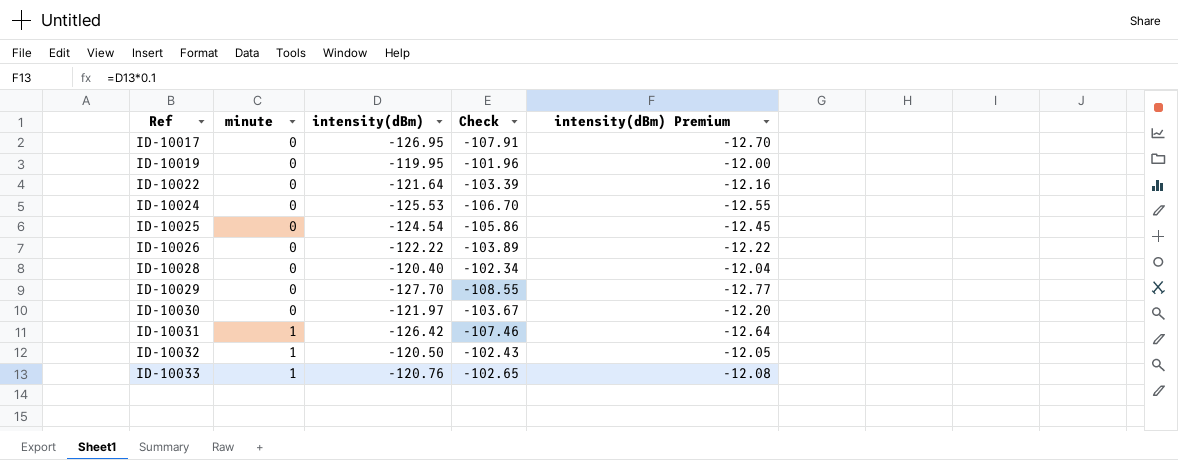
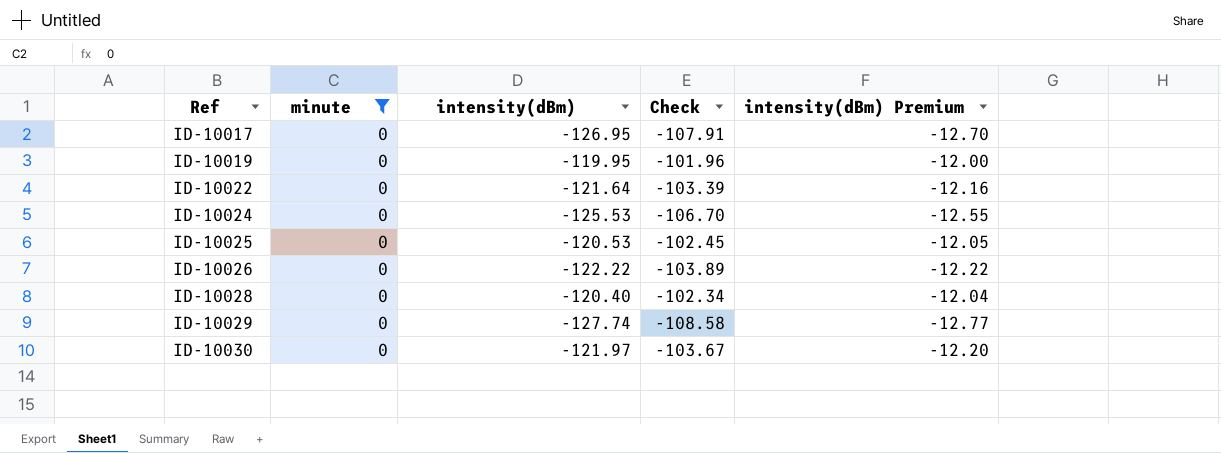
filter: none -> minute = 0
ID-10025 | intensity(dBm): -124.54 -> -120.53
ID-10025 | Check: -105.86 -> -102.45
ID-10025 | intensity(dBm) Premium: -12.45 -> -12.05
ID-10029 | intensity(dBm): -127.70 -> -127.74
ID-10029 | Check: -108.55 -> -108.58

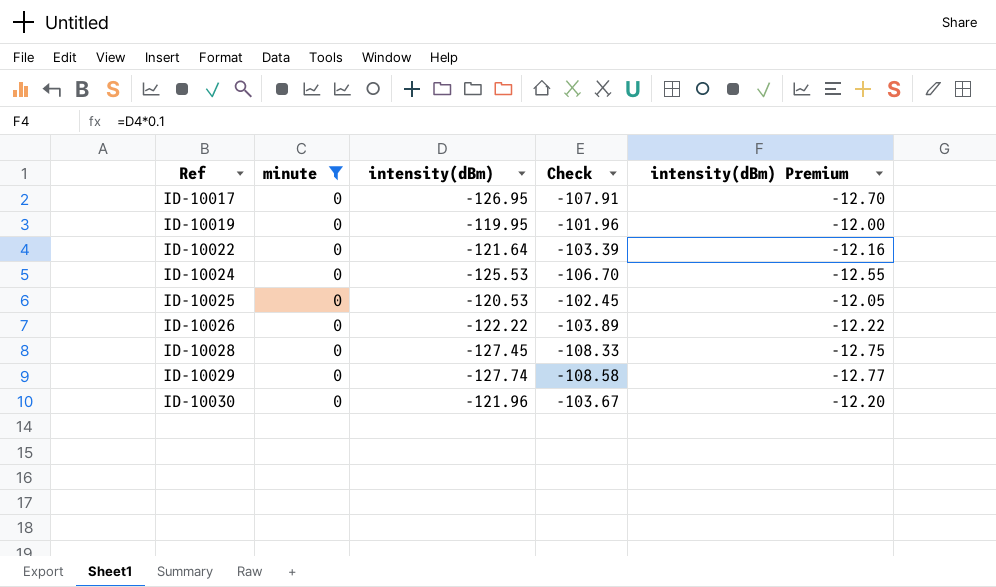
ID-10028 | intensity(dBm): -120.40 -> -127.45
ID-10028 | Check: -102.34 -> -108.33
ID-10028 | intensity(dBm) Premium: -12.04 -> -12.75
ID-10030 | intensity(dBm): -121.97 -> -121.96

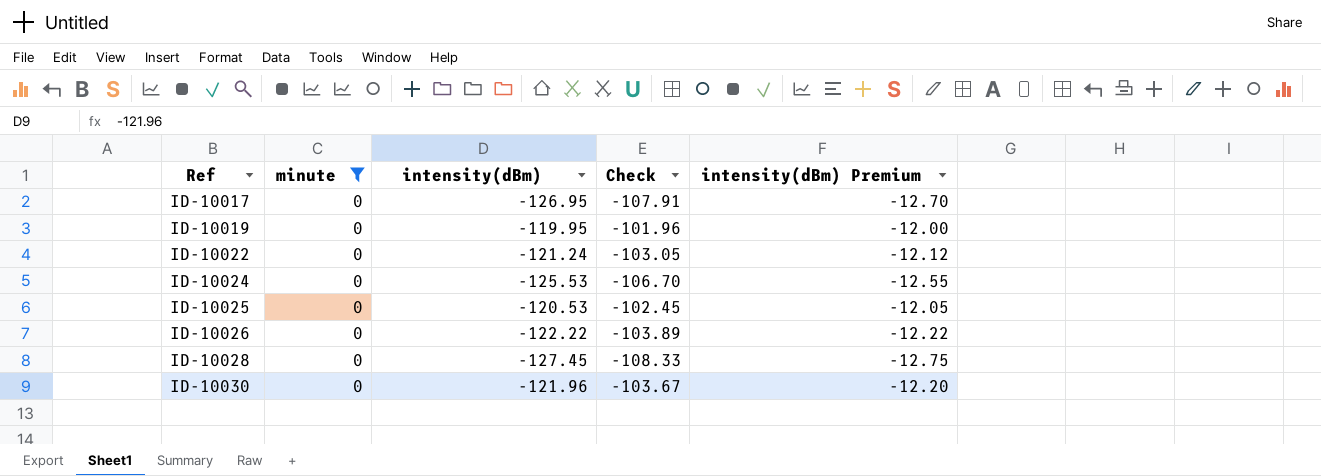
row ID-10029: 0 | -127.74 | -108.58 | -12.77 -> none
ID-10022 | intensity(dBm): -121.64 -> -121.24
ID-10022 | Check: -103.39 -> -103.05
ID-10022 | intensity(dBm) Premium: -12.16 -> -12.12

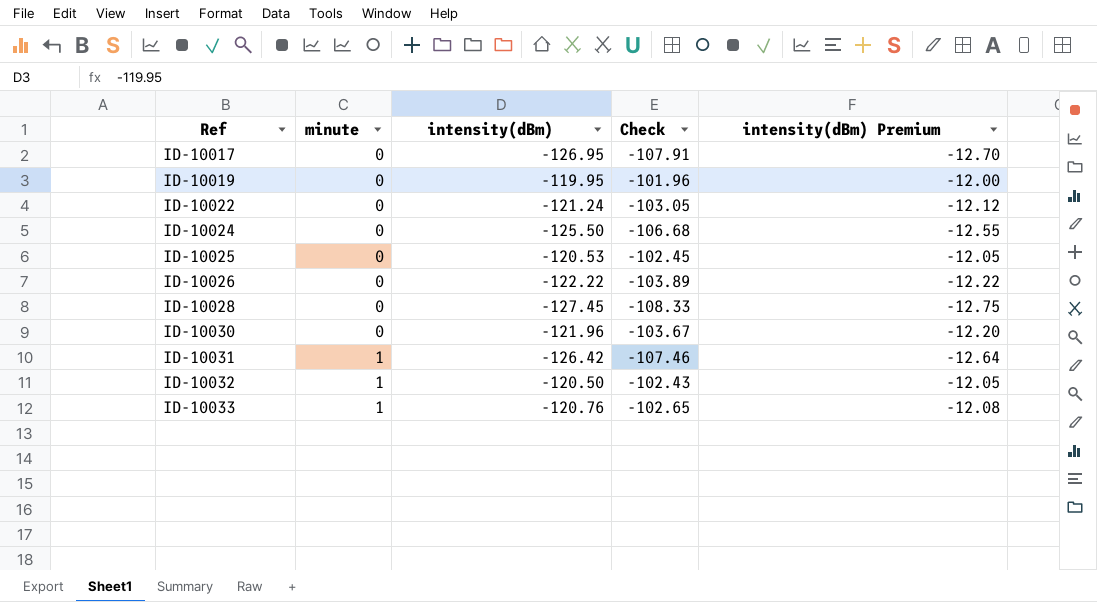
filter: minute = 0 -> none
ID-10024 | intensity(dBm): -125.53 -> -125.50
ID-10024 | Check: -106.70 -> -106.68

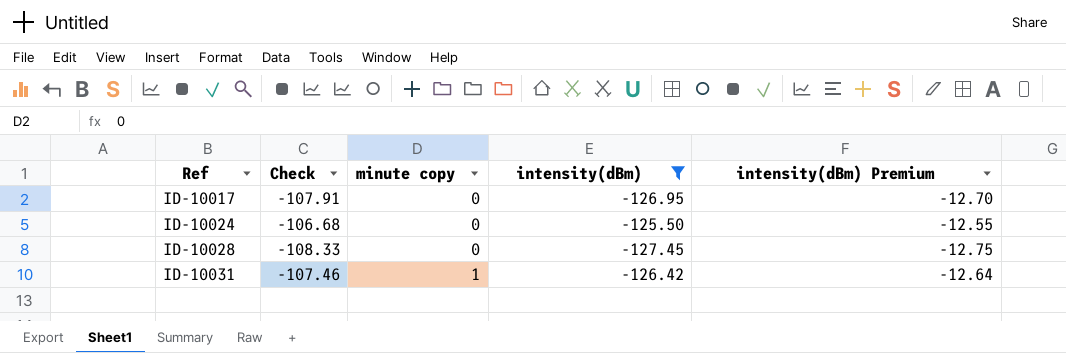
filter: none -> intensity(dBm) <= -125.50
column Check | position: 4 -> 2
column name: minute -> minute copy

